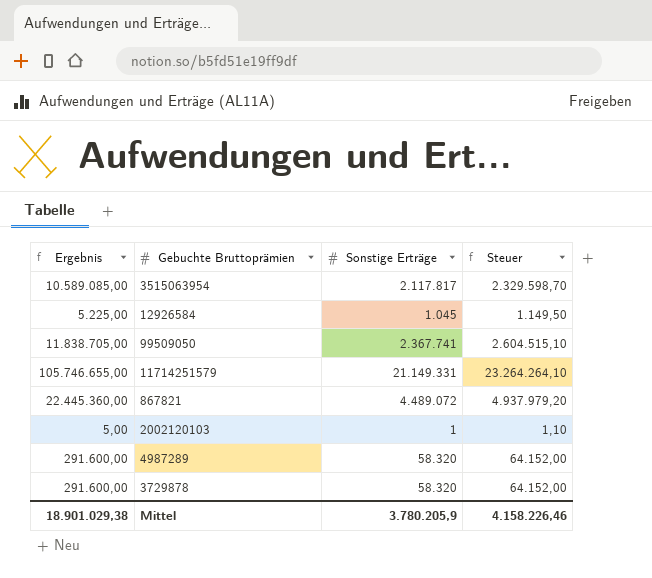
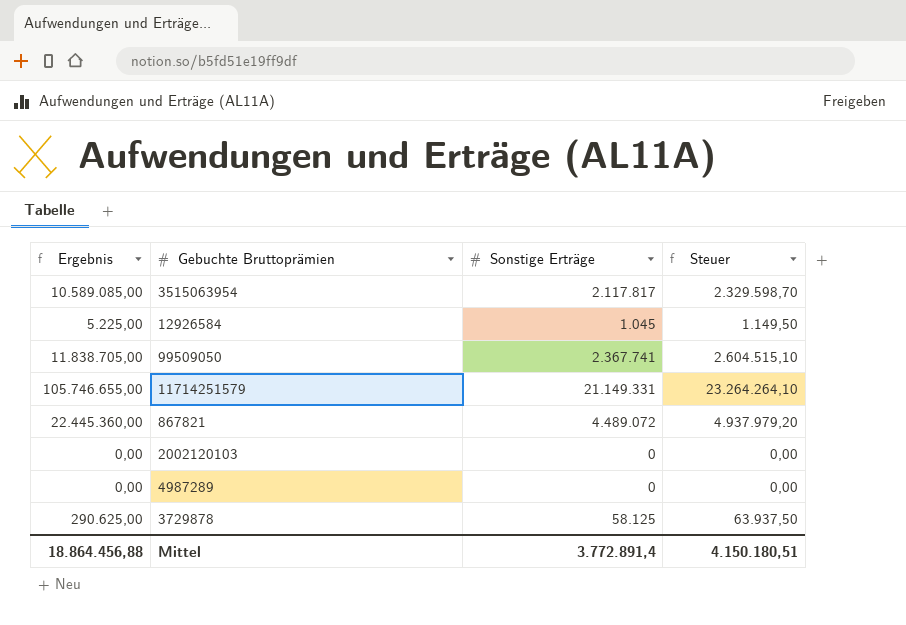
2002120103 | Ergebnis: 5,00 -> 0,00
2002120103 | Sonstige Erträge: 1 -> 0
2002120103 | Steuer: 1,10 -> 0,00
4987289 | Ergebnis: 291.600,00 -> 0,00
4987289 | Sonstige Erträge: 58.320 -> 0
4987289 | Steuer: 64.152,00 -> 0,00
3729878 | Ergebnis: 291.600,00 -> 290.625,00
3729878 | Sonstige Erträge: 58.320 -> 58.125
3729878 | Steuer: 64.152,00 -> 63.937,50
Mittel | Ergebnis: 18.901.029,38 -> 18.864.456,88
Mittel | Sonstige Erträge: 3.780.205,9 -> 3.772.891,4
Mittel | Steuer: 4.158.226,46 -> 4.150.180,51

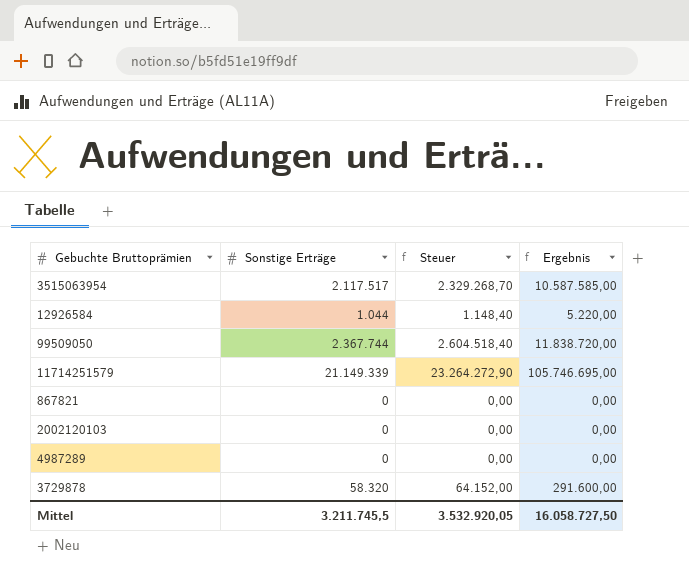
column Ergebnis | position: 1 -> 4
3515063954 | Sonstige Erträge: 2.117.817 -> 2.117.517
3515063954 | Steuer: 2.329.598,70 -> 2.329.268,70
3515063954 | Ergebnis: 10.589.085,00 -> 10.587.585,00
12926584 | Sonstige Erträge: 1.045 -> 1.044
12926584 | Steuer: 1.149,50 -> 1.148,40
12926584 | Ergebnis: 5.225,00 -> 5.220,00
99509050 | Sonstige Erträge: 2.367.741 -> 2.367.744
99509050 | Steuer: 2.604.515,10 -> 2.604.518,40
99509050 | Ergebnis: 11.838.705,00 -> 11.838.720,00
11714251579 | Sonstige Erträge: 21.149.331 -> 21.149.339
11714251579 | Steuer: 23.264.264,10 -> 23.264.272,90
11714251579 | Ergebnis: 105.746.655,00 -> 105.746.695,00
867821 | Sonstige Erträge: 4.489.072 -> 0
867821 | Steuer: 4.937.979,20 -> 0,00
867821 | Ergebnis: 22.445.360,00 -> 0,00
3729878 | Sonstige Erträge: 58.125 -> 58.320
3729878 | Steuer: 63.937,50 -> 64.152,00
3729878 | Ergebnis: 290.625,00 -> 291.600,00
Mittel | Sonstige Erträge: 3.772.891,4 -> 3.211.745,5
Mittel | Steuer: 4.150.180,51 -> 3.532.920,05
Mittel | Ergebnis: 18.864.456,88 -> 16.058.727,50

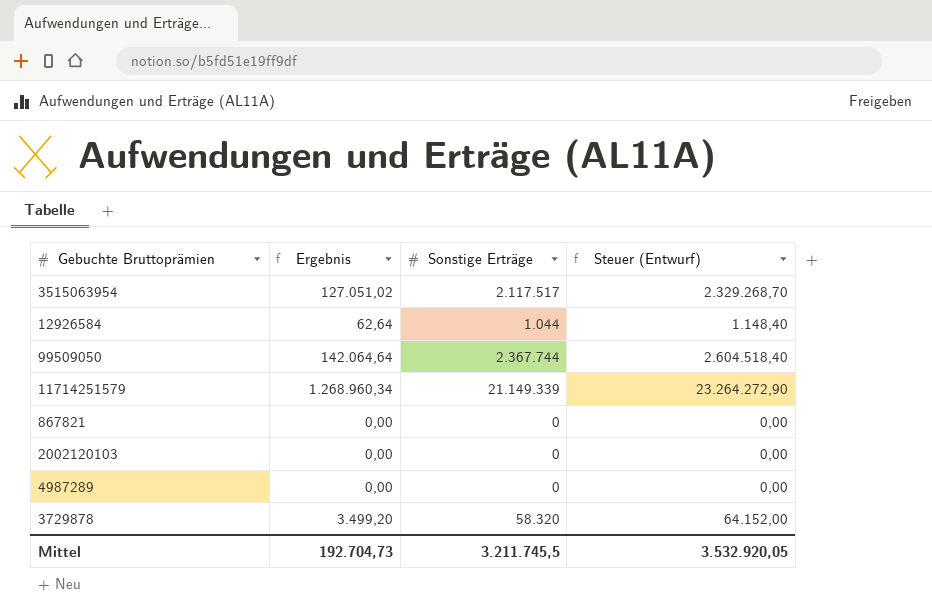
column Ergebnis | formula: [Sonstige Erträge] * 5 -> [Sonstige Erträge] * 0,06
column Ergebnis | position: 4 -> 2
column name: Steuer -> Steuer (Entwurf)
Mittel | Ergebnis: 16.058.727,50 -> 192.704,73

